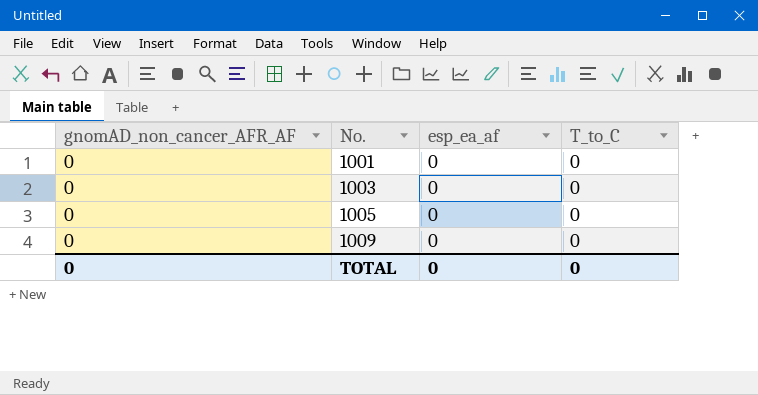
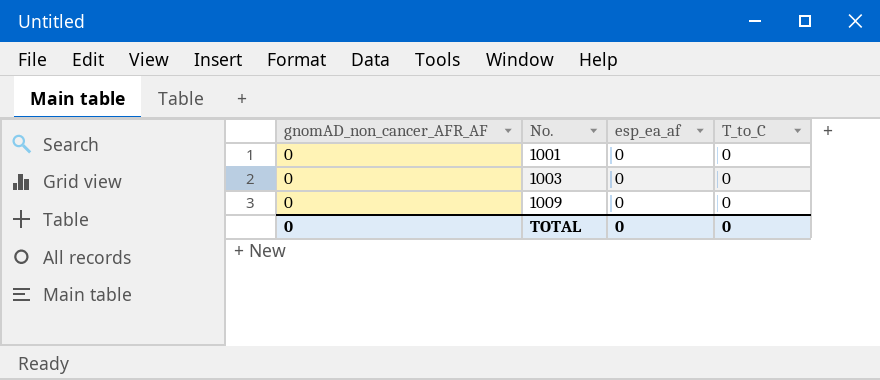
row 1005: 0 | 0 | 0 -> none

